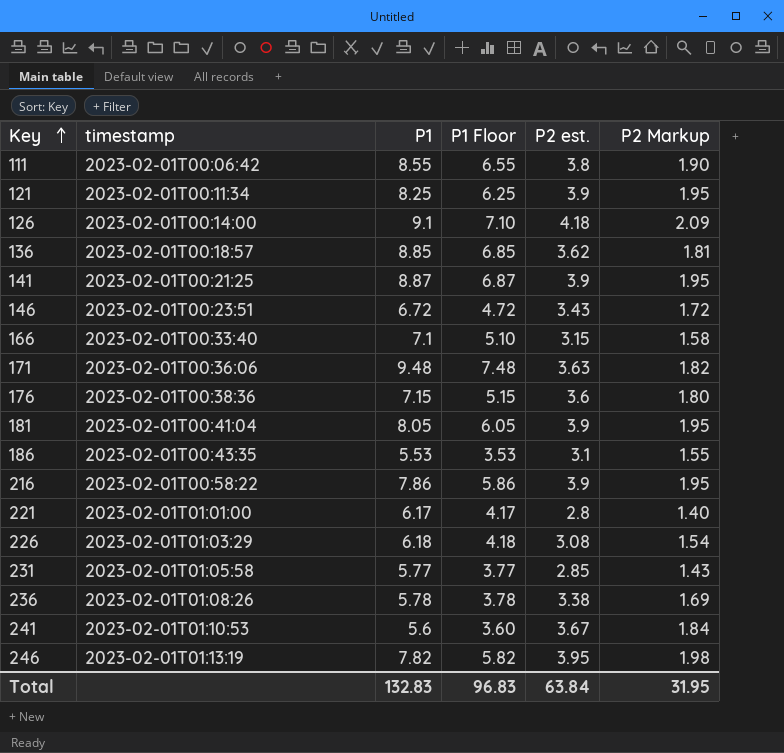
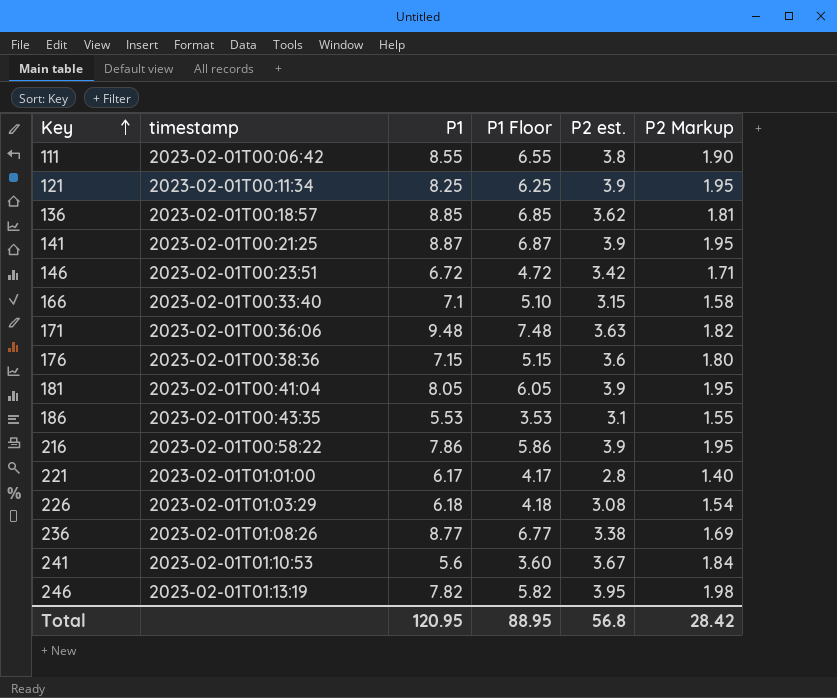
row 126: 2023-02-01T00:14:00 | 9.1 | 7.10 | 4.18 | 2.09 -> none
row 231: 2023-02-01T01:05:58 | 5.77 | 3.77 | 2.85 | 1.43 -> none
146 | P2 est.: 3.43 -> 3.42
146 | P2 Markup: 1.72 -> 1.71
236 | P1: 5.78 -> 8.77
236 | P1 Floor: 3.78 -> 6.77
Total | P1: 132.83 -> 120.95
Total | P1 Floor: 96.83 -> 88.95
Total | P2 est.: 63.84 -> 56.8
Total | P2 Markup: 31.95 -> 28.42

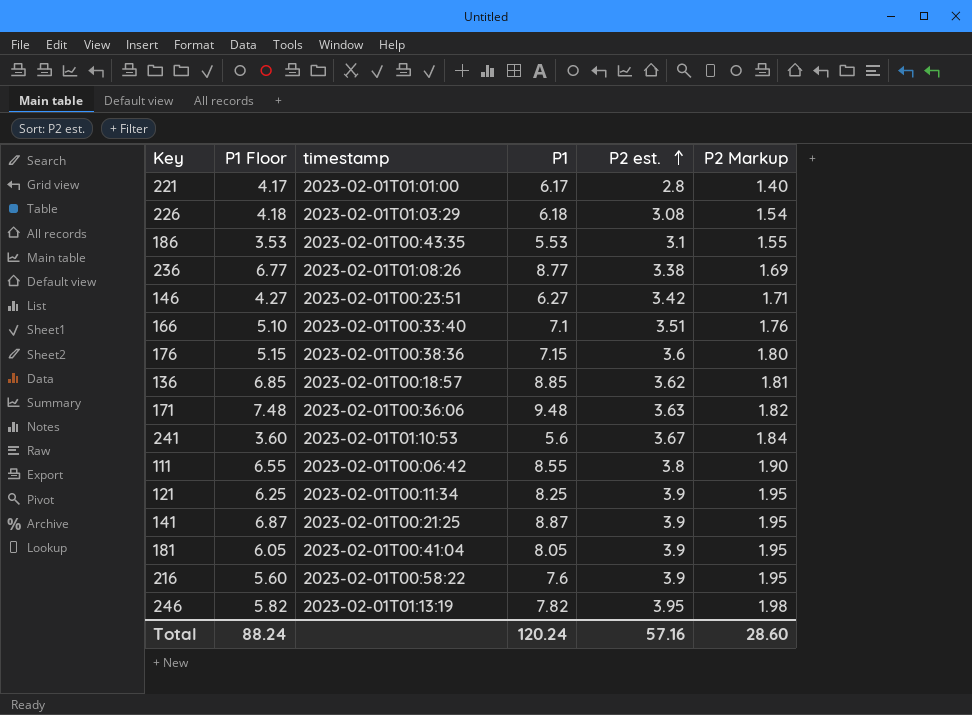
row order: Key ascending -> P2 est. ascending
column P1 Floor | position: 4 -> 2
146 | P1 Floor: 4.72 -> 4.27
146 | P1: 6.72 -> 6.27
166 | P2 est.: 3.15 -> 3.51
166 | P2 Markup: 1.58 -> 1.76
216 | P1 Floor: 5.86 -> 5.60
216 | P1: 7.86 -> 7.6
Total | P1 Floor: 88.95 -> 88.24
Total | P1: 120.95 -> 120.24
Total | P2 est.: 56.8 -> 57.16
Total | P2 Markup: 28.42 -> 28.60

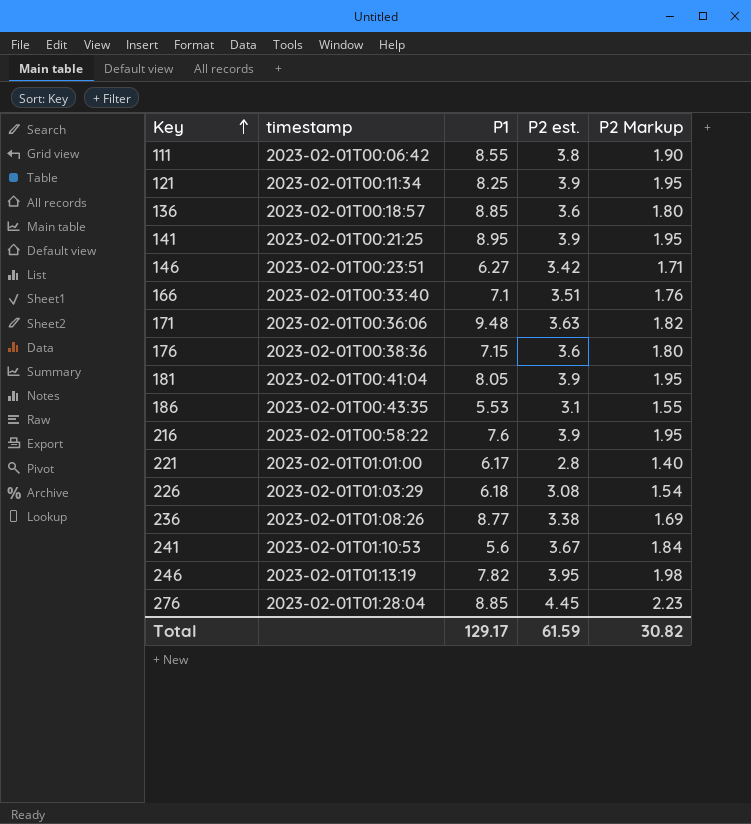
row order: P2 est. ascending -> Key ascending
column P1 Floor | formula: [P1] - 2 -> none
136 | P2 est.: 3.62 -> 3.6
136 | P2 Markup: 1.81 -> 1.80
141 | P1: 8.87 -> 8.95
row 276: none -> 2023-02-01T01:28:04 | 8.85 | 4.45 | 2.23
Total | P1: 120.24 -> 129.17
Total | P2 est.: 57.16 -> 61.59
Total | P2 Markup: 28.60 -> 30.82

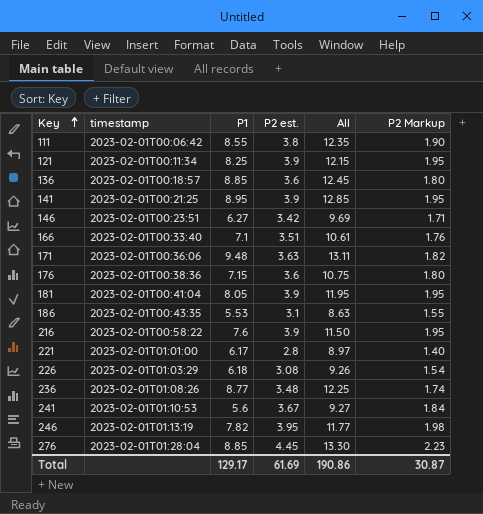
column All | formula: none -> [P1] + [P2 est.]
236 | P2 est.: 3.38 -> 3.48
236 | P2 Markup: 1.69 -> 1.74
Total | P2 est.: 61.59 -> 61.69
Total | P2 Markup: 30.82 -> 30.87

